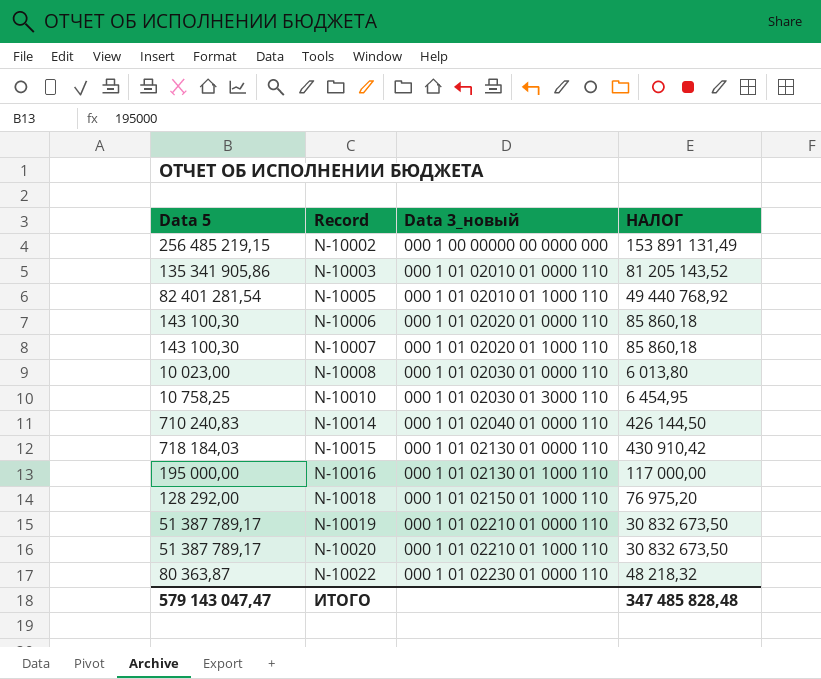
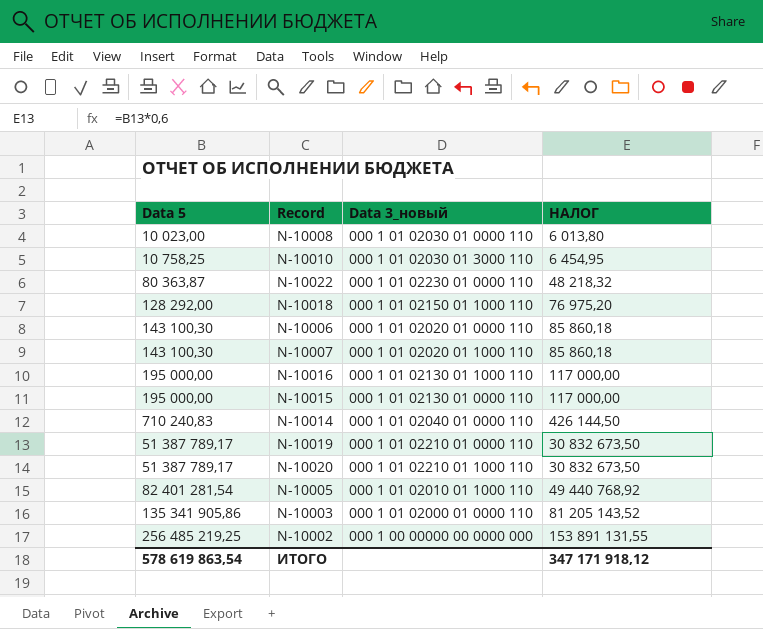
row order: Record ascending -> Data 5 ascending
N-10015 | Data 5: 718 184,03 -> 195 000,00
N-10015 | НАЛОГ: 430 910,42 -> 117 000,00
N-10003 | Data 3_новый: 000 1 01 02010 01 0000 110 -> 000 1 01 02000 01 0000 110
N-10002 | Data 5: 256 485 219,15 -> 256 485 219,25
N-10002 | НАЛОГ: 153 891 131,49 -> 153 891 131,55
ИТОГО | Data 5: 579 143 047,47 -> 578 619 863,54
ИТОГО | НАЛОГ: 347 485 828,48 -> 347 171 918,12

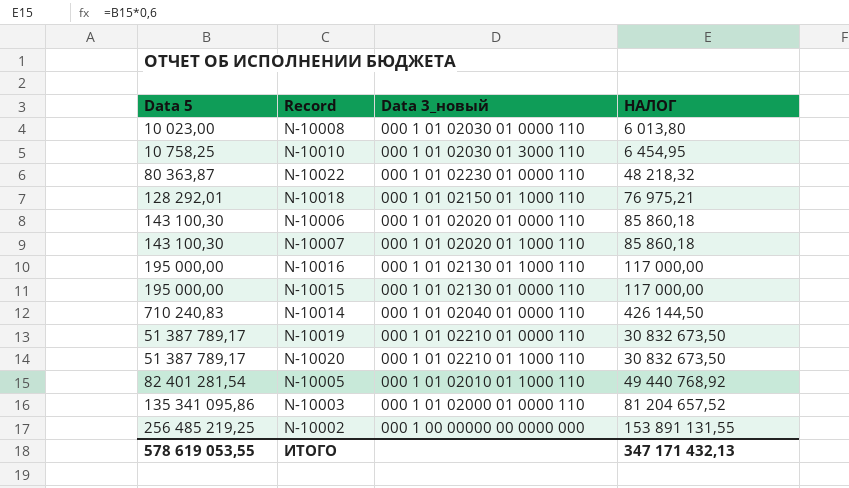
N-10018 | Data 5: 128 292,00 -> 128 292,01
N-10018 | НАЛОГ: 76 975,20 -> 76 975,21
N-10003 | Data 5: 135 341 905,86 -> 135 341 095,86
N-10003 | НАЛОГ: 81 205 143,52 -> 81 204 657,52
ИТОГО | Data 5: 578 619 863,54 -> 578 619 053,55
ИТОГО | НАЛОГ: 347 171 918,12 -> 347 171 432,13

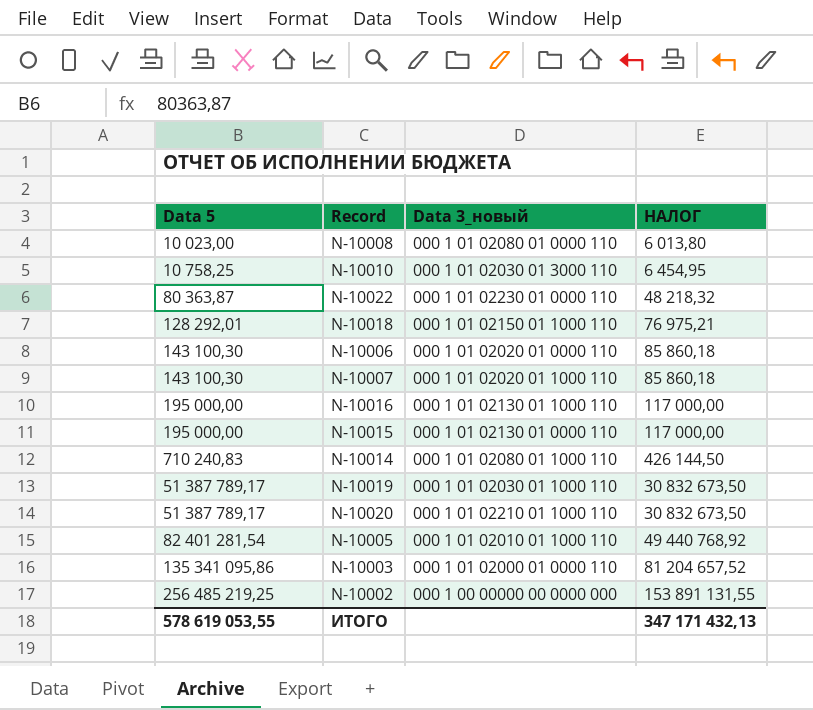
N-10008 | Data 3_новый: 000 1 01 02030 01 0000 110 -> 000 1 01 02080 01 0000 110
N-10014 | Data 3_новый: 000 1 01 02040 01 0000 110 -> 000 1 01 02080 01 1000 110
N-10019 | Data 3_новый: 000 1 01 02210 01 0000 110 -> 000 1 01 02030 01 1000 110

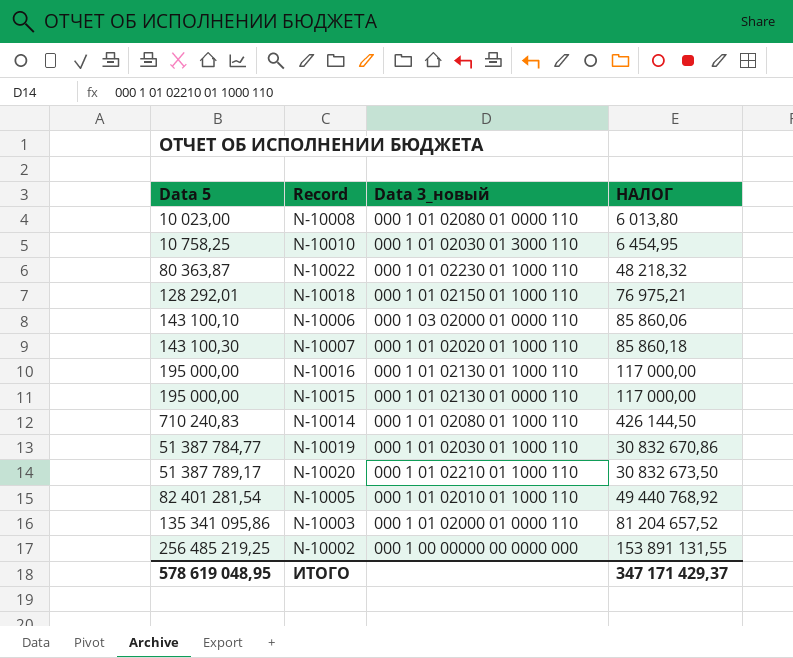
N-10022 | Data 3_новый: 000 1 01 02230 01 0000 110 -> 000 1 01 02230 01 1000 110
N-10006 | Data 5: 143 100,30 -> 143 100,10
N-10006 | Data 3_новый: 000 1 01 02020 01 0000 110 -> 000 1 03 02000 01 0000 110
N-10006 | НАЛОГ: 85 860,18 -> 85 860,06
N-10019 | Data 5: 51 387 789,17 -> 51 387 784,77
N-10019 | НАЛОГ: 30 832 673,50 -> 30 832 670,86
ИТОГО | Data 5: 578 619 053,55 -> 578 619 048,95
ИТОГО | НАЛОГ: 347 171 432,13 -> 347 171 429,37

